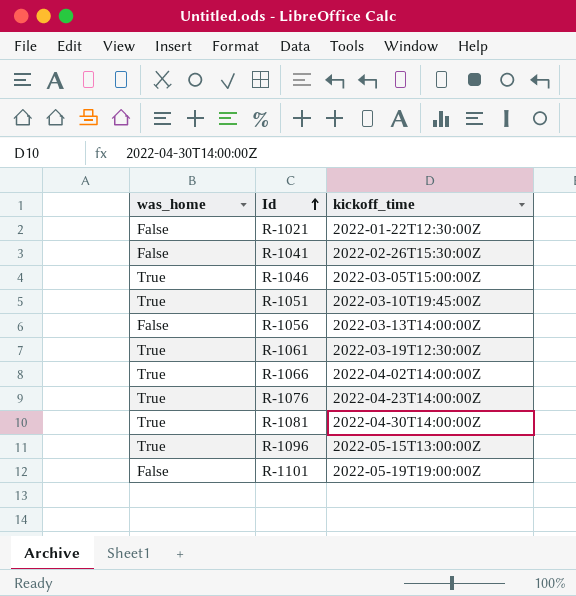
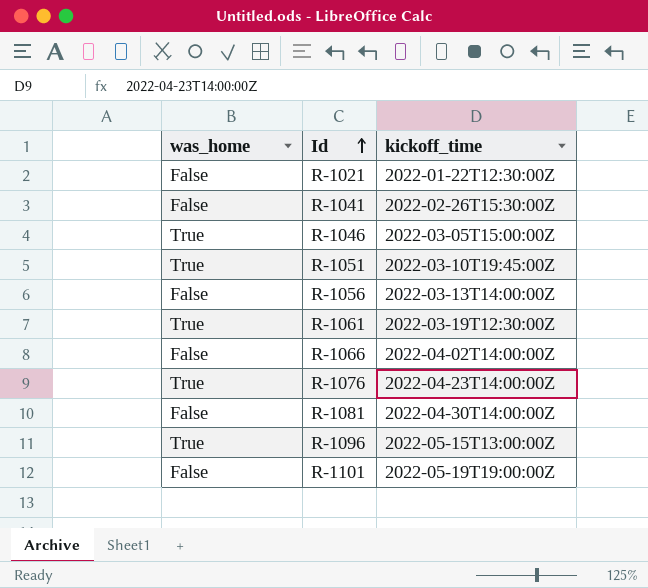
R-1066 | was_home: True -> False
R-1081 | was_home: True -> False

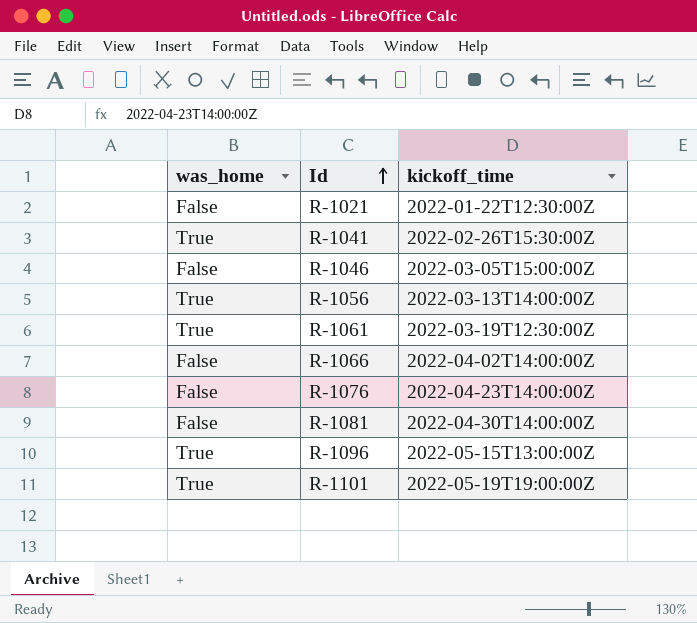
row R-1051: True | 2022-03-10T19:45:00Z -> none
R-1041 | was_home: False -> True
R-1046 | was_home: True -> False
R-1056 | was_home: False -> True
R-1076 | was_home: True -> False
R-1101 | was_home: False -> True

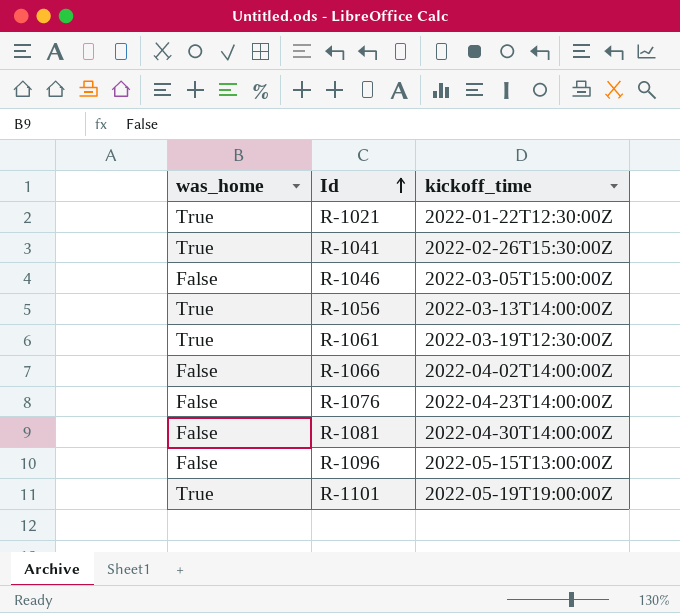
R-1021 | was_home: False -> True
R-1096 | was_home: True -> False

